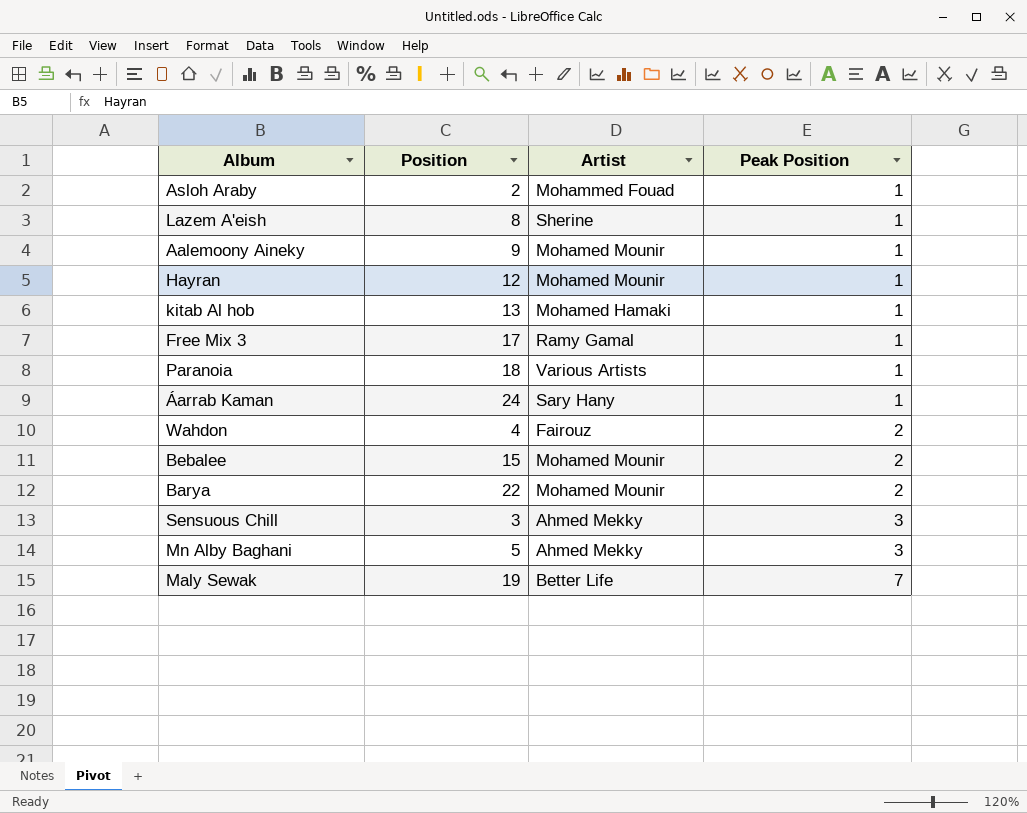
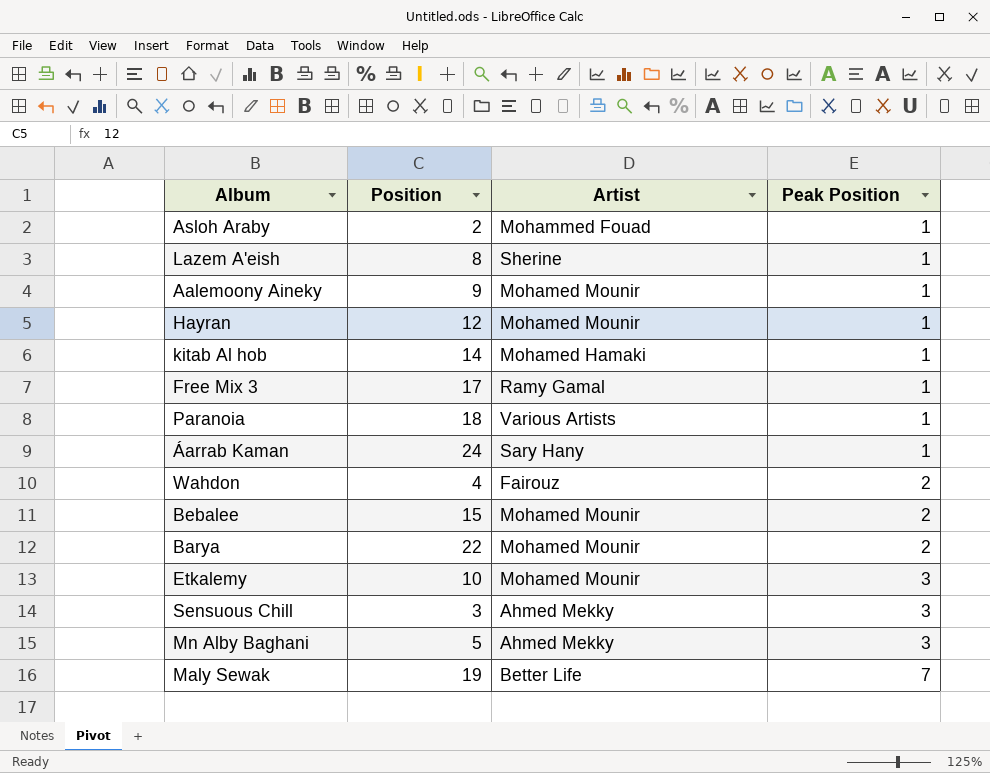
kitab Al hob | Position: 13 -> 14
row Etkalemy: none -> 10 | Mohamed Mounir | 3

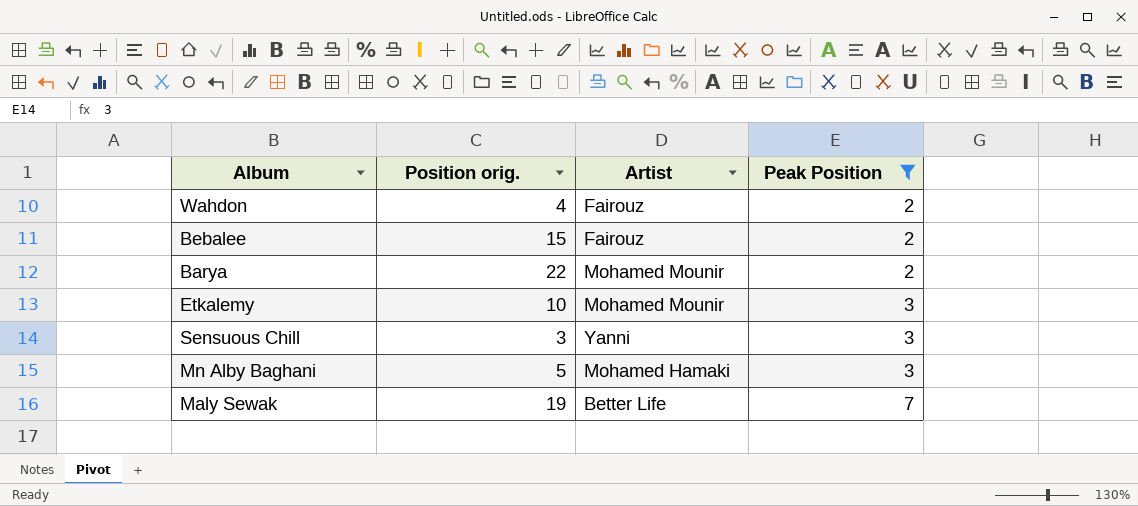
filter: none -> Peak Position != 1
column name: Position -> Position orig.
Bebalee | Artist: Mohamed Mounir -> Fairouz
Sensuous Chill | Artist: Ahmed Mekky -> Yanni
Mn Alby Baghani | Artist: Ahmed Mekky -> Mohamed Hamaki

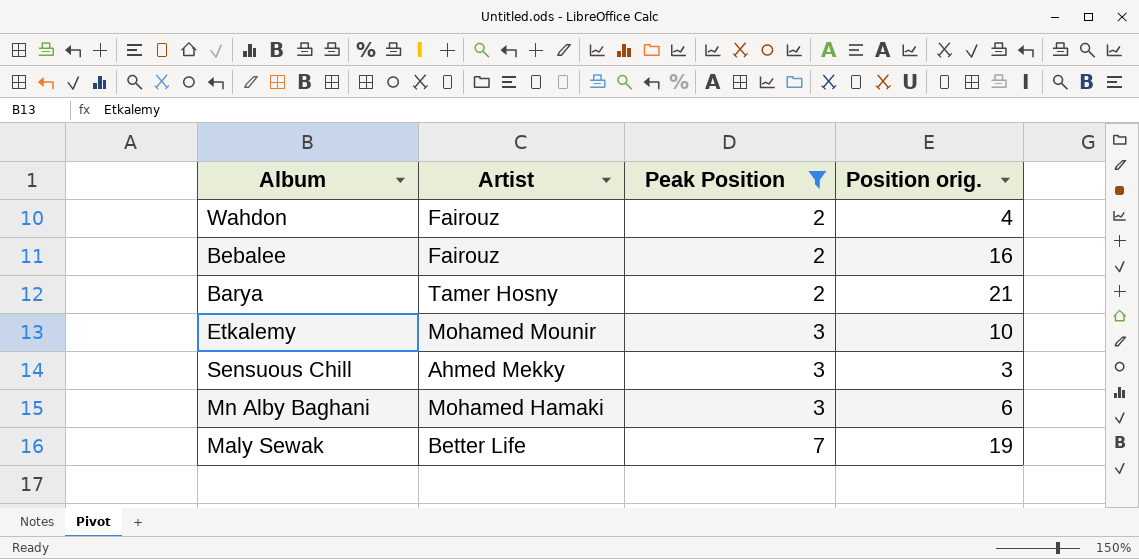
column Position orig. | position: 2 -> 4
Bebalee | Position orig.: 15 -> 16
Barya | Artist: Mohamed Mounir -> Tamer Hosny
Barya | Position orig.: 22 -> 21
Sensuous Chill | Artist: Yanni -> Ahmed Mekky
Mn Alby Baghani | Position orig.: 5 -> 6

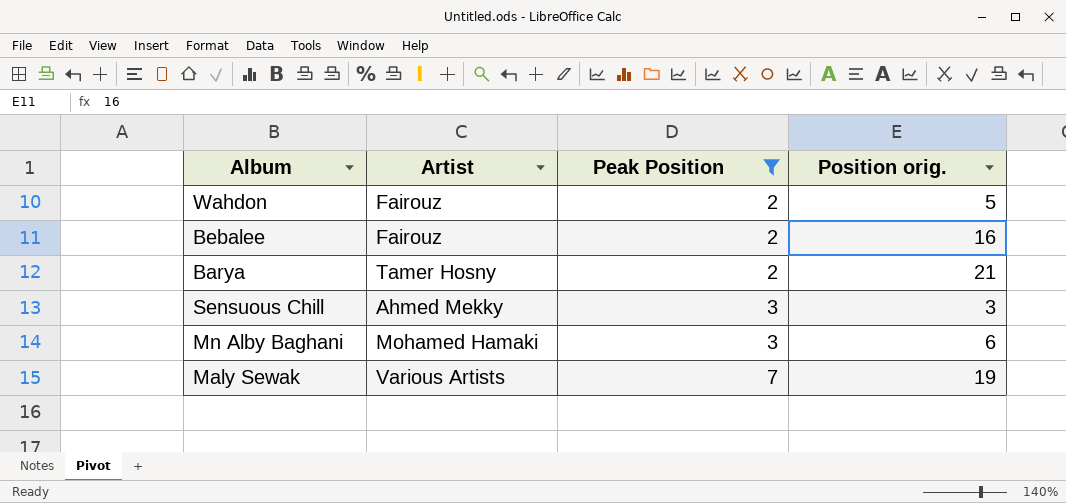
row Etkalemy: Mohamed Mounir | 3 | 10 -> none
Wahdon | Position orig.: 4 -> 5
Maly Sewak | Artist: Better Life -> Various Artists

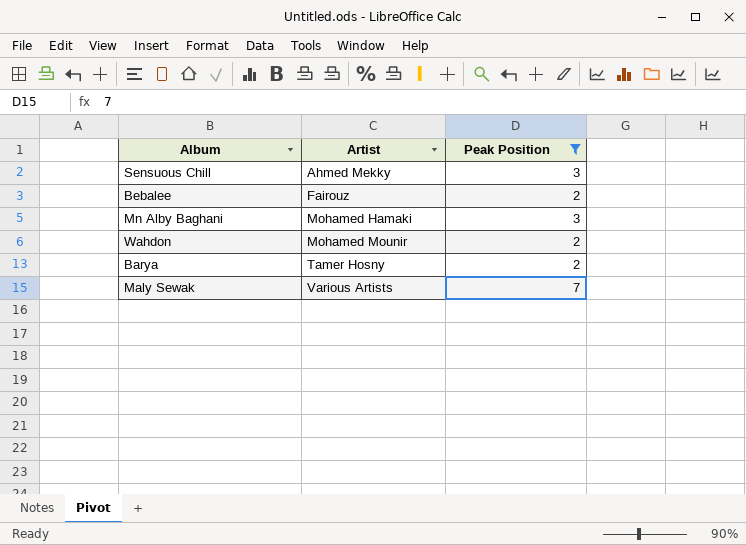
row order: Peak Position ascending -> Artist ascending
column Position orig. | position: 4 -> none
Wahdon | Artist: Fairouz -> Mohamed Mounir

